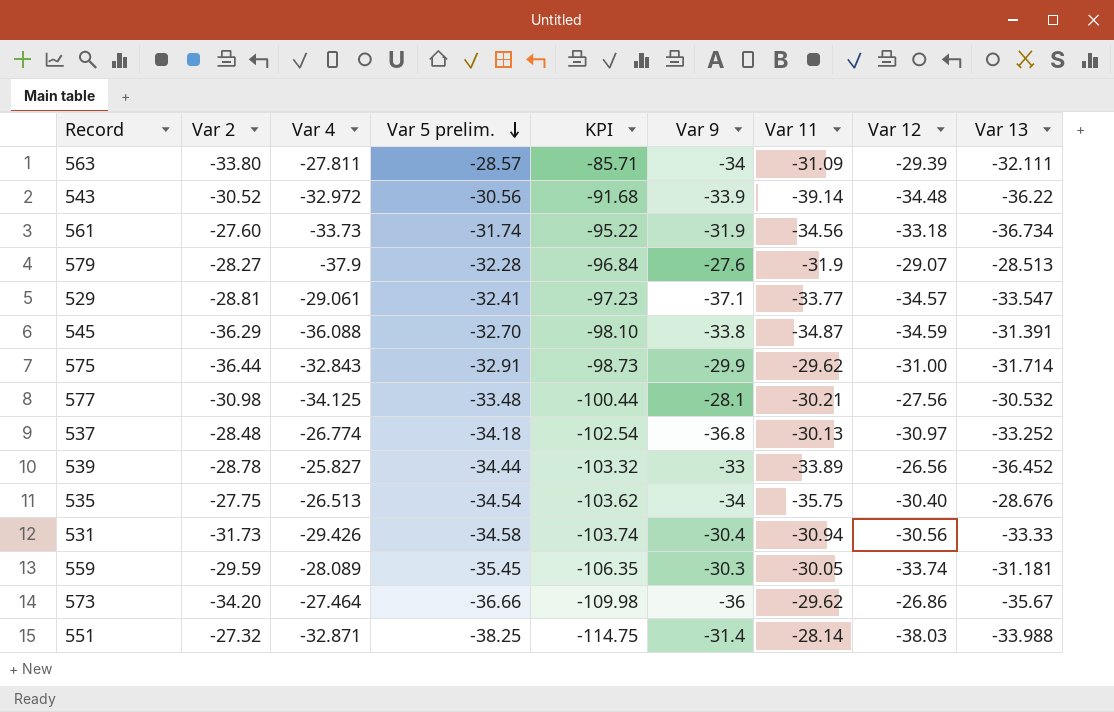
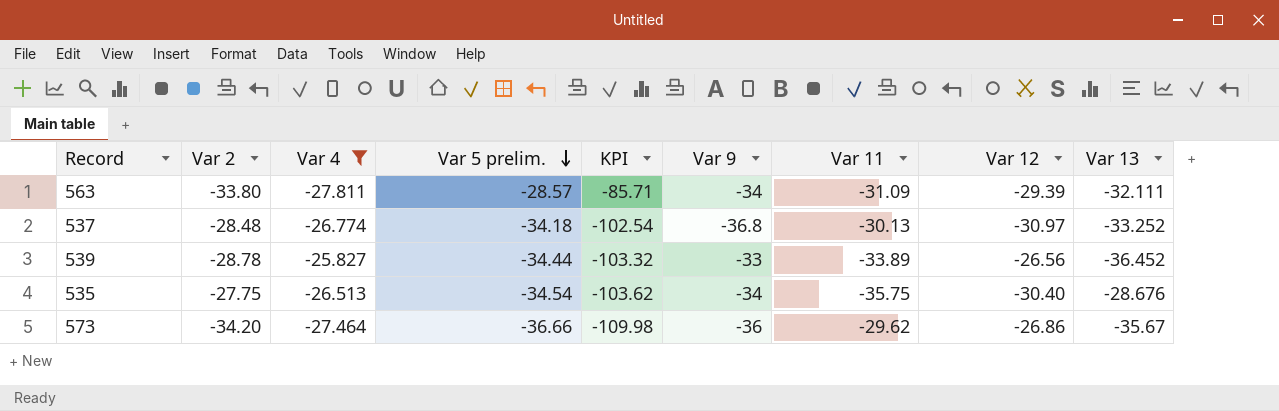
filter: none -> Var 4 >= -27.811

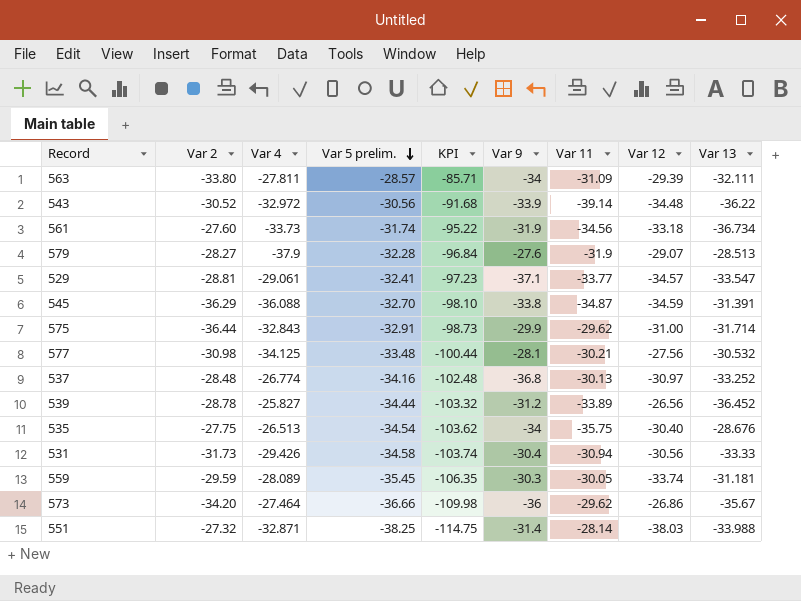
filter: Var 4 >= -27.811 -> none
537 | Var 5 prelim.: -34.18 -> -34.16
537 | KPI: -102.54 -> -102.48
539 | Var 9: -33 -> -31.2

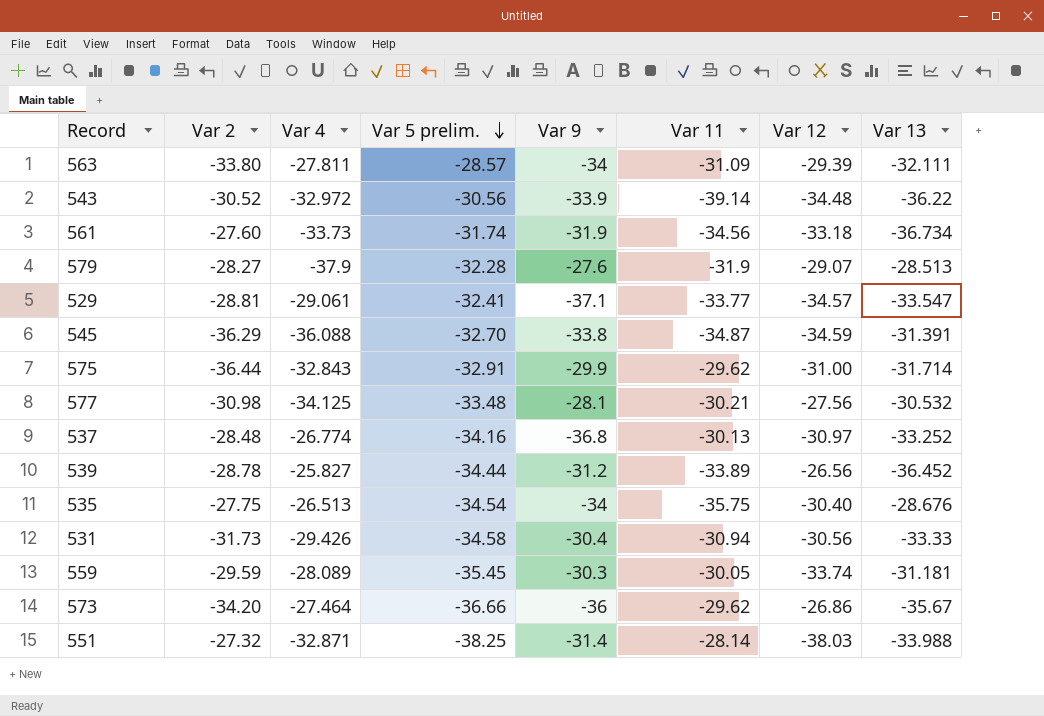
column KPI | formula: [Var 5 prelim.] * 3 -> none

